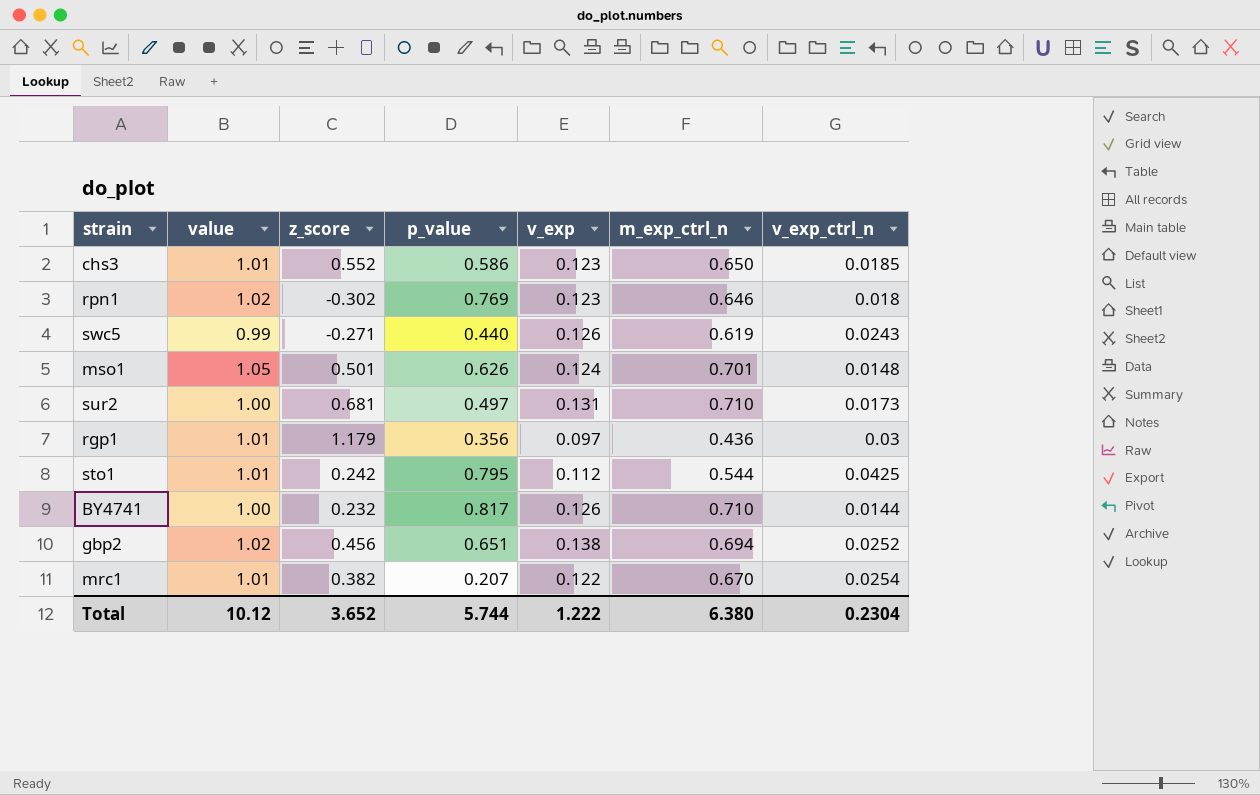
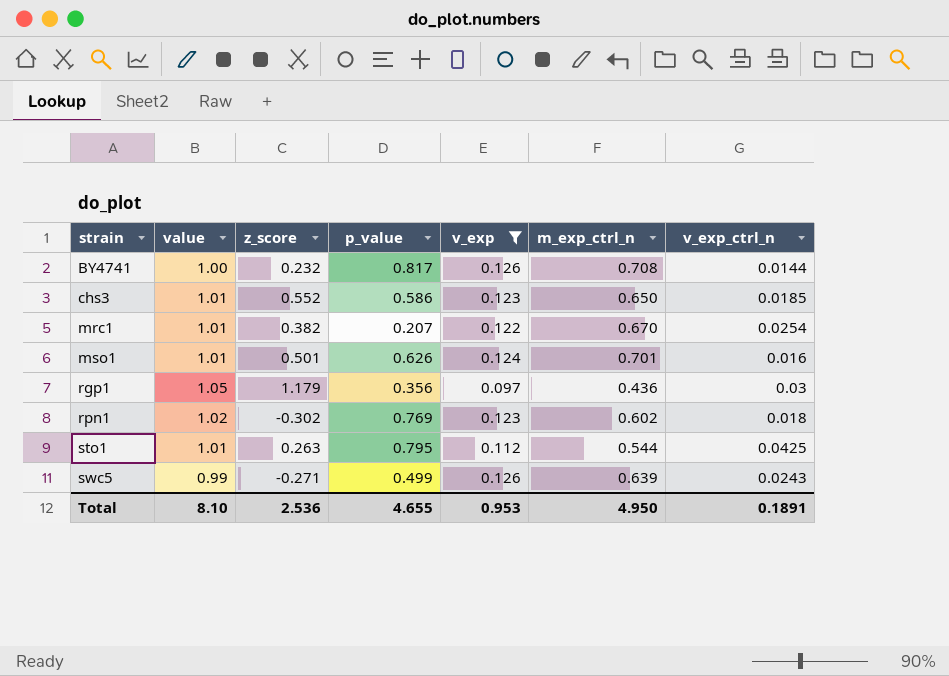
filter: none -> v_exp <= 0.126
row order: none -> strain ascending
BY4741 | m_exp_ctrl_n: 0.710 -> 0.708
mso1 | value: 1.05 -> 1.01
mso1 | v_exp_ctrl_n: 0.0148 -> 0.016
rgp1 | value: 1.01 -> 1.05
rpn1 | m_exp_ctrl_n: 0.646 -> 0.602
sto1 | z_score: 0.242 -> 0.263
swc5 | p_value: 0.440 -> 0.499
swc5 | m_exp_ctrl_n: 0.619 -> 0.639
Total | value: 10.12 -> 8.10
Total | z_score: 3.652 -> 2.536
Total | p_value: 5.744 -> 4.655
Total | v_exp: 1.222 -> 0.953
Total | m_exp_ctrl_n: 6.380 -> 4.950
Total | v_exp_ctrl_n: 0.2304 -> 0.1891

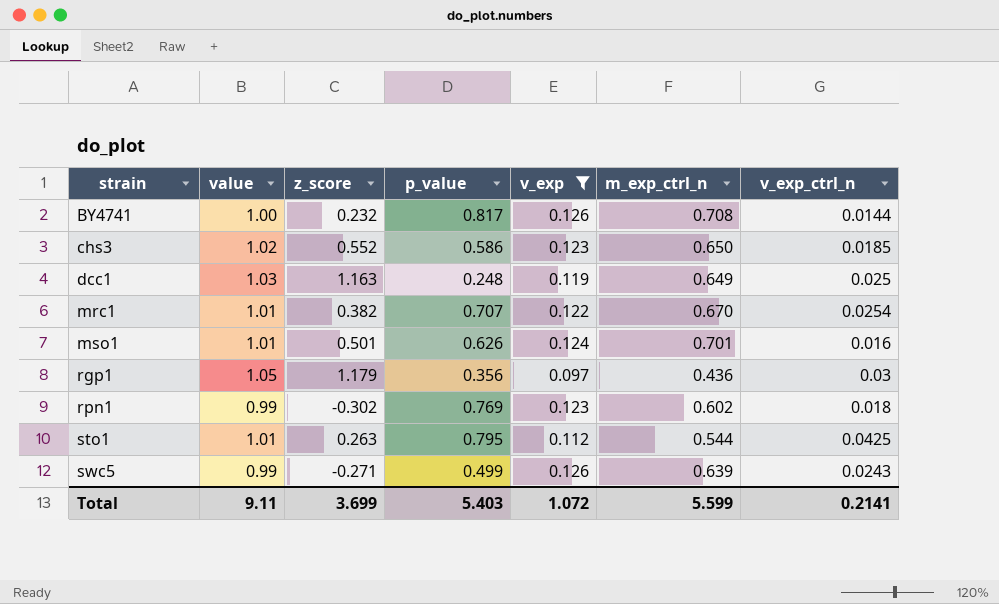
chs3 | value: 1.01 -> 1.02
row dcc1: none -> 1.03 | 1.163 | 0.248 | 0.119 | 0.649 | 0.025
mrc1 | p_value: 0.207 -> 0.707
rpn1 | value: 1.02 -> 0.99
Total | value: 8.10 -> 9.11
Total | z_score: 2.536 -> 3.699
Total | p_value: 4.655 -> 5.403
Total | v_exp: 0.953 -> 1.072
Total | m_exp_ctrl_n: 4.950 -> 5.599
Total | v_exp_ctrl_n: 0.1891 -> 0.2141

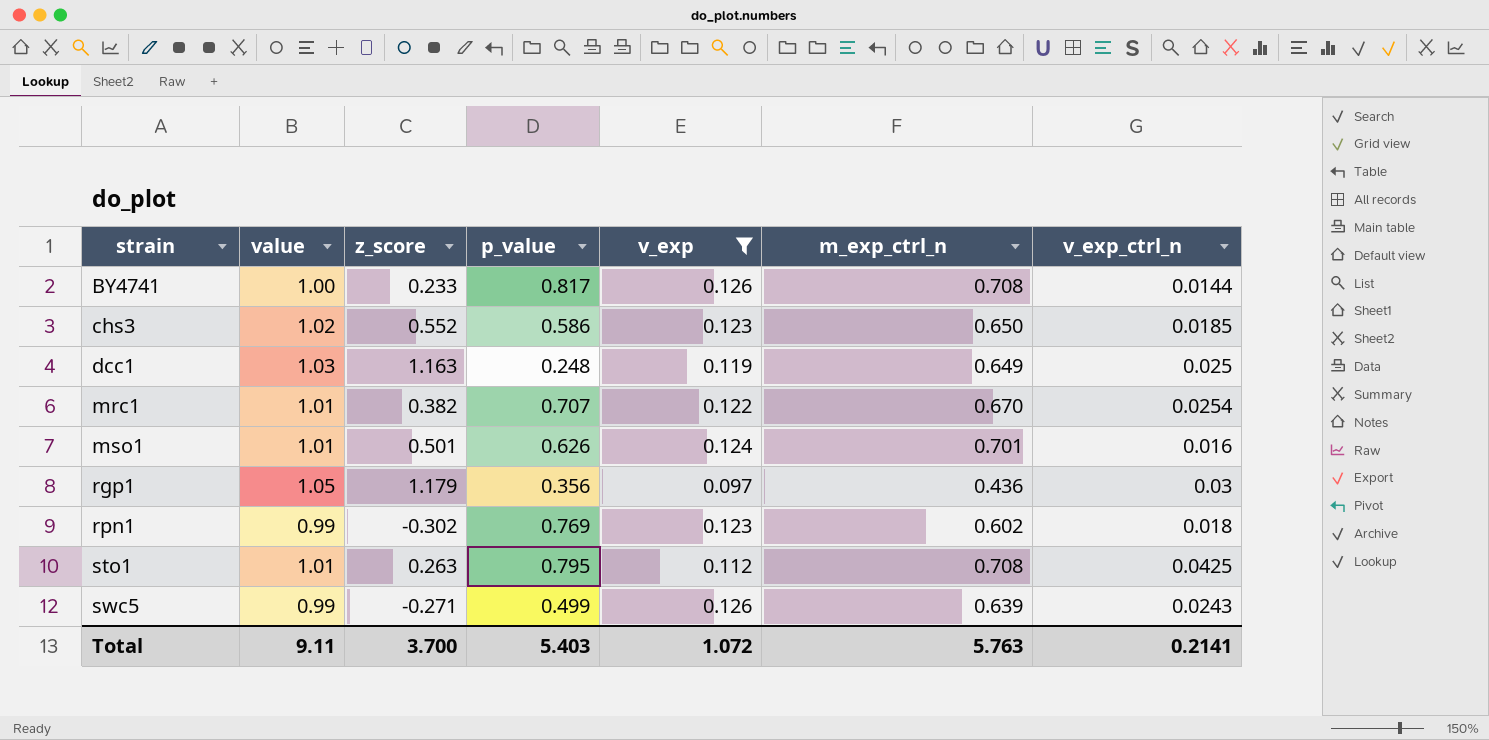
BY4741 | z_score: 0.232 -> 0.233
sto1 | m_exp_ctrl_n: 0.544 -> 0.708
Total | z_score: 3.699 -> 3.700
Total | m_exp_ctrl_n: 5.599 -> 5.763

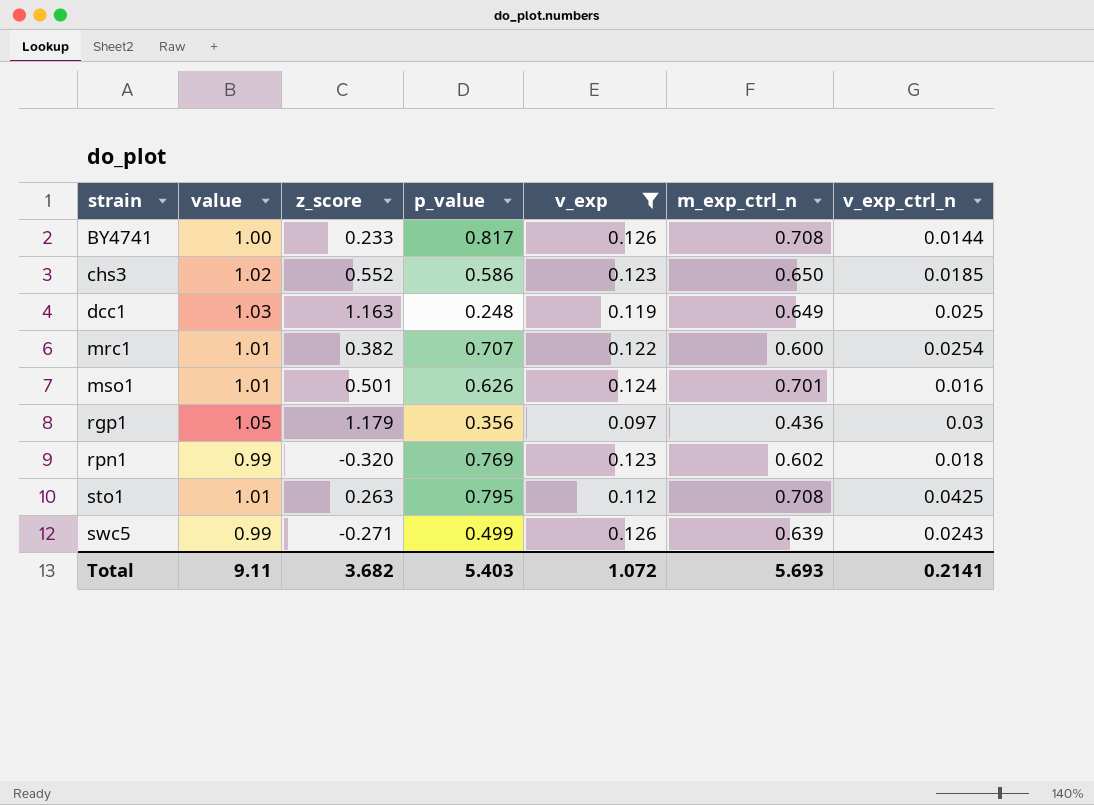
mrc1 | m_exp_ctrl_n: 0.670 -> 0.600
rpn1 | z_score: -0.302 -> -0.320
Total | z_score: 3.700 -> 3.682
Total | m_exp_ctrl_n: 5.763 -> 5.693

